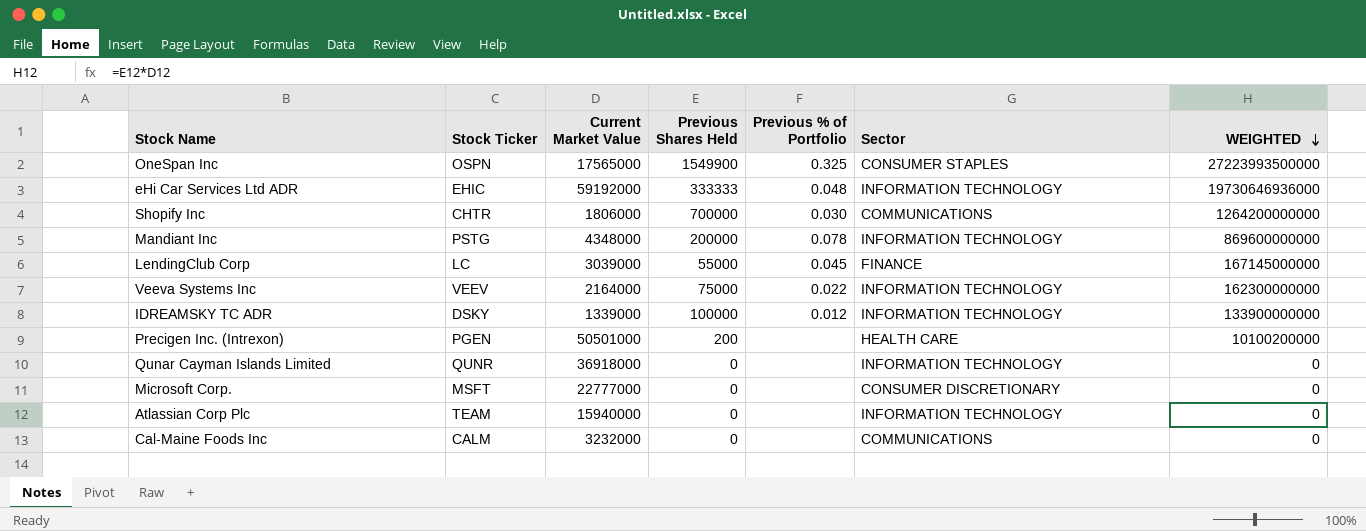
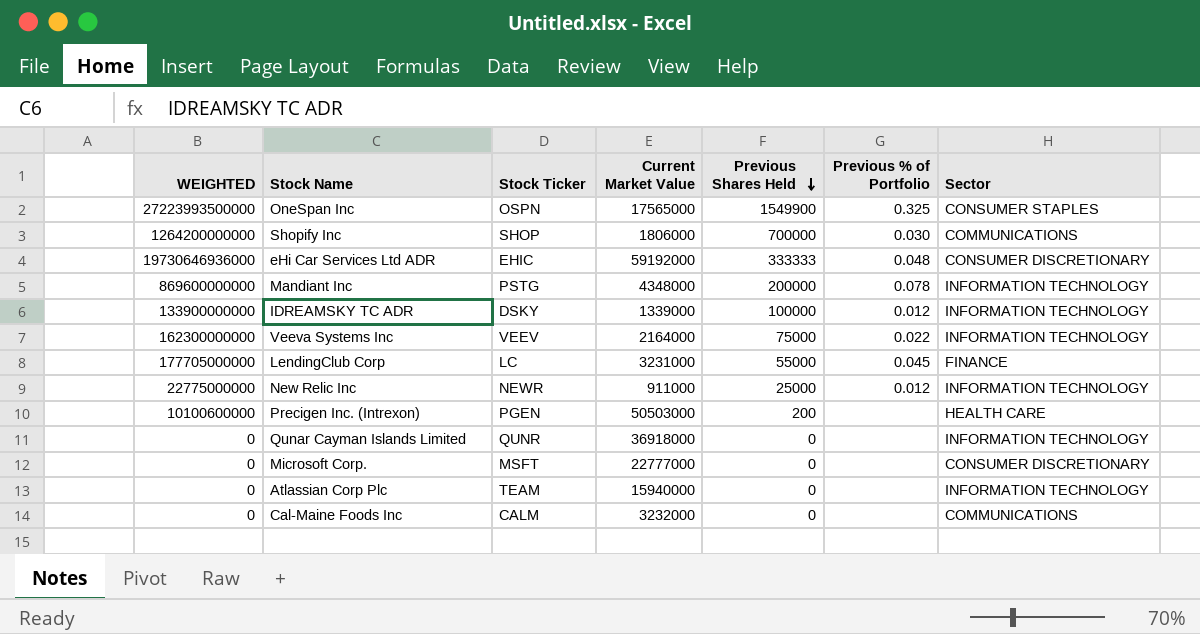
row order: WEIGHTED descending -> Previous Shares Held descending
column WEIGHTED | position: 7 -> 1
Shopify Inc | Stock Ticker: CHTR -> SHOP
eHi Car Services Ltd ADR | Sector: INFORMATION TECHNOLOGY -> CONSUMER DISCRETIONARY
LendingClub Corp | WEIGHTED: 167145000000 -> 177705000000
LendingClub Corp | Current Market Value: 3039000 -> 3231000
row New Relic Inc: none -> 22775000000 | NEWR | 911000 | 25000 | 0.012 | INFORMATION TECHNOLOGY
Precigen Inc. (Intrexon) | WEIGHTED: 10100200000 -> 10100600000
Precigen Inc. (Intrexon) | Current Market Value: 50501000 -> 50503000

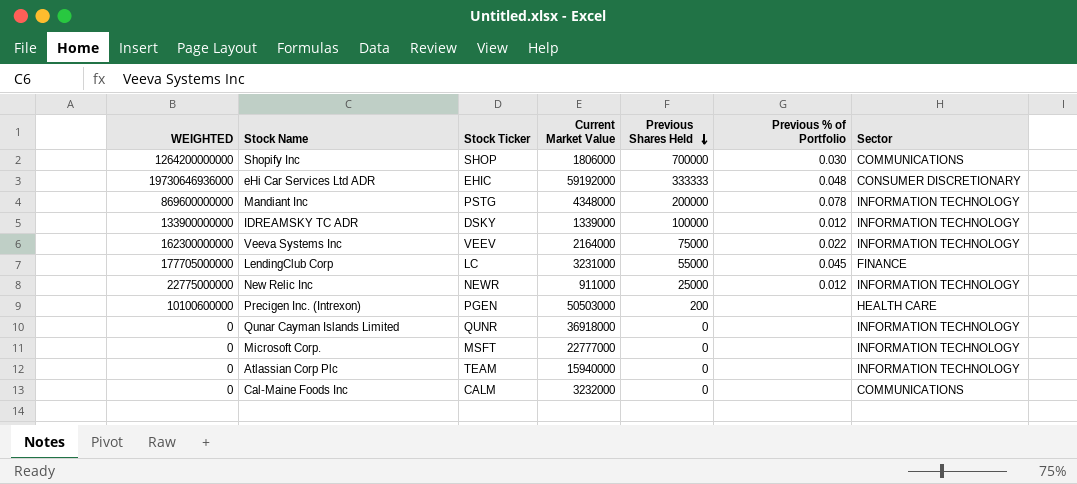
row OneSpan Inc: 27223993500000 | OSPN | 17565000 | 1549900 | 0.325 | CONSUMER STAPLES -> none
Microsoft Corp. | Sector: CONSUMER DISCRETIONARY -> INFORMATION TECHNOLOGY

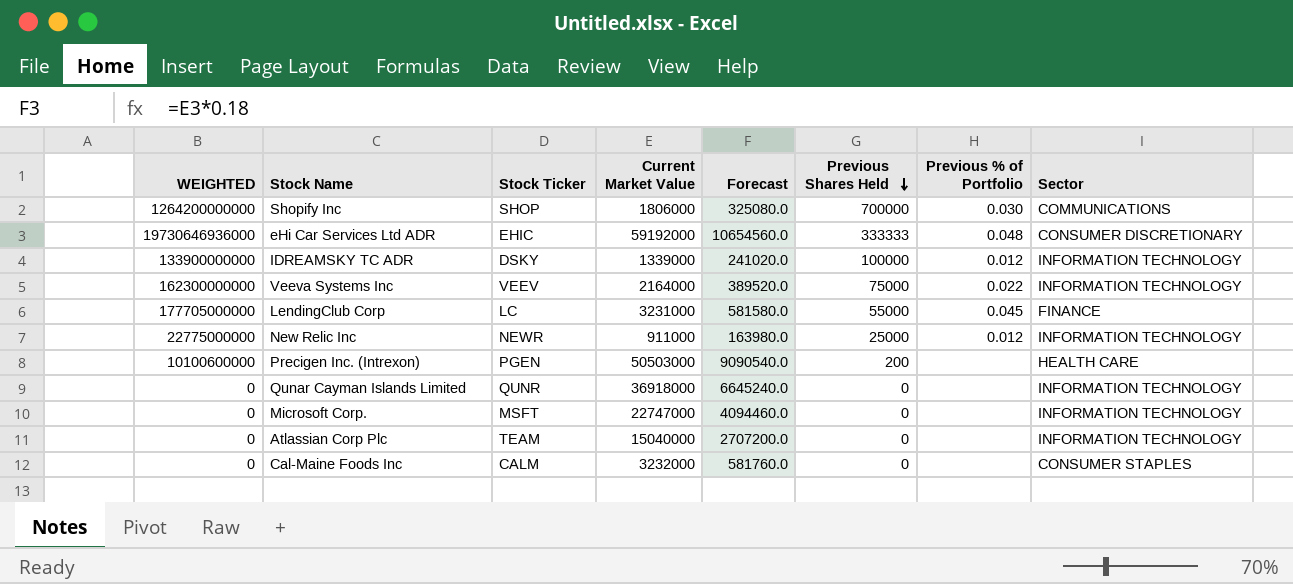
column Forecast | formula: none -> [Current Market Value] * 0.18
row Mandiant Inc: 869600000000 | PSTG | 4348000 | 200000 | 0.078 | INFORMATION TECHNOLOGY -> none
Microsoft Corp. | Current Market Value: 22777000 -> 22747000
Atlassian Corp Plc | Current Market Value: 15940000 -> 15040000
Cal-Maine Foods Inc | Sector: COMMUNICATIONS -> CONSUMER STAPLES

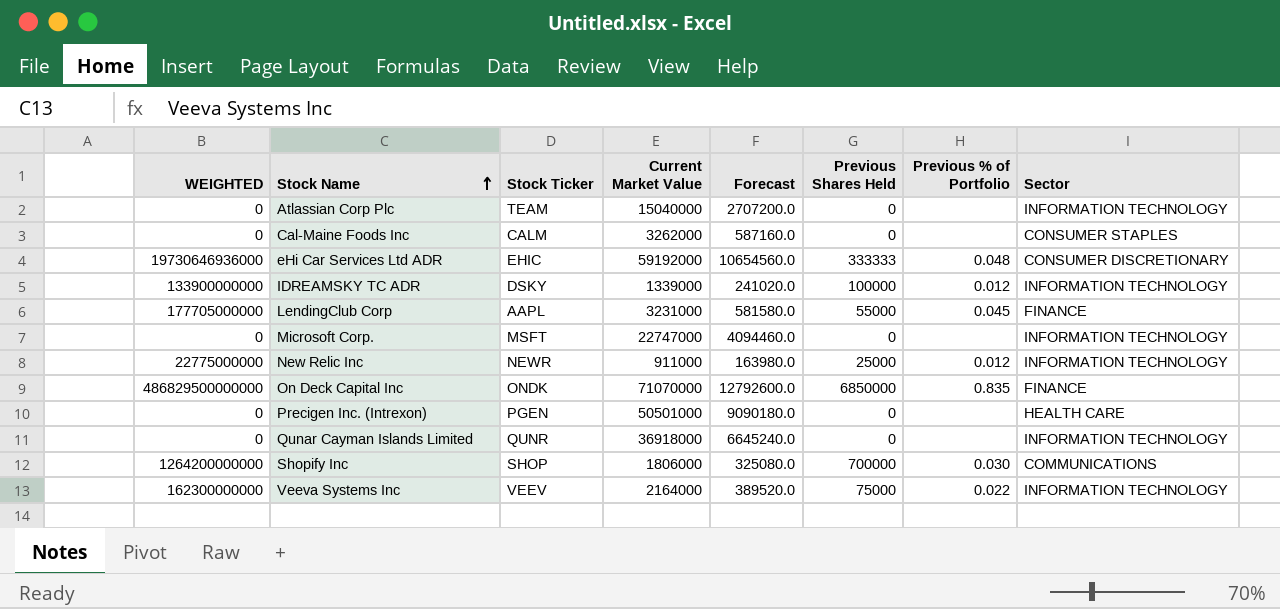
row order: Previous Shares Held descending -> Stock Name ascending
Cal-Maine Foods Inc | Current Market Value: 3232000 -> 3262000
Cal-Maine Foods Inc | Forecast: 581760.0 -> 587160.0
LendingClub Corp | Stock Ticker: LC -> AAPL
row On Deck Capital Inc: none -> 486829500000000 | ONDK | 71070000 | 12792600.0 | 6850000 | 0.835 | FINANCE
Precigen Inc. (Intrexon) | WEIGHTED: 10100600000 -> 0
Precigen Inc. (Intrexon) | Current Market Value: 50503000 -> 50501000
Precigen Inc. (Intrexon) | Forecast: 9090540.0 -> 9090180.0
Precigen Inc. (Intrexon) | Previous Shares Held: 200 -> 0

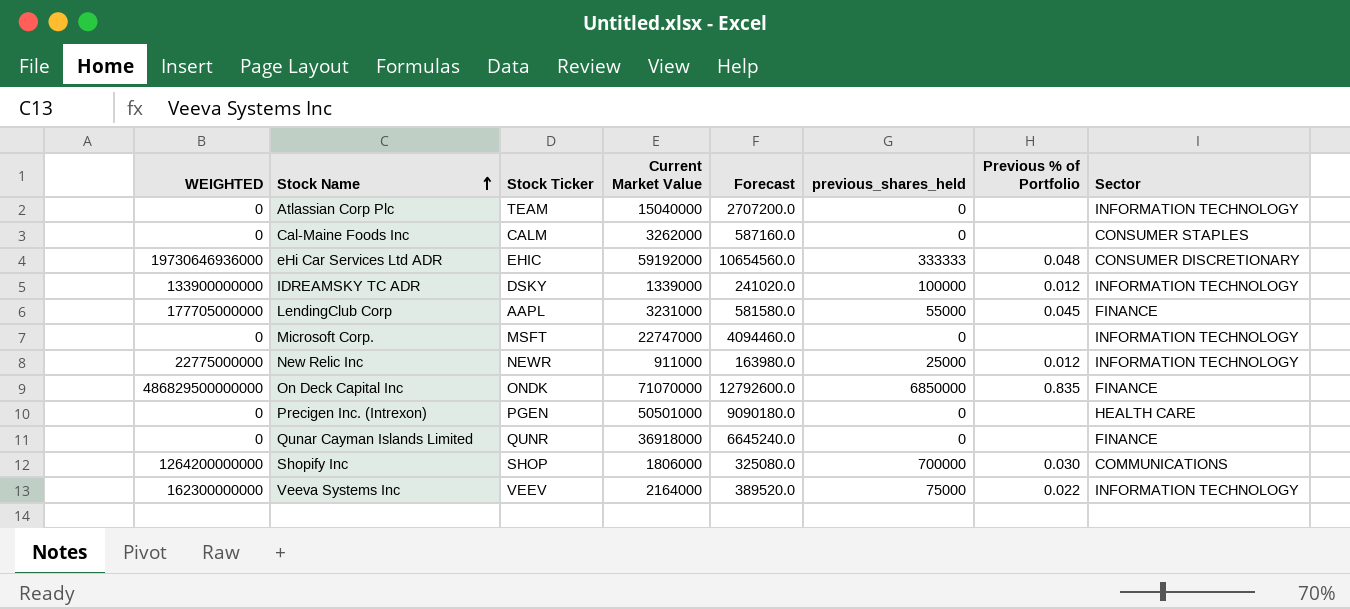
column name: Previous Shares Held -> previous_shares_held
Qunar Cayman Islands Limited | Sector: INFORMATION TECHNOLOGY -> FINANCE

